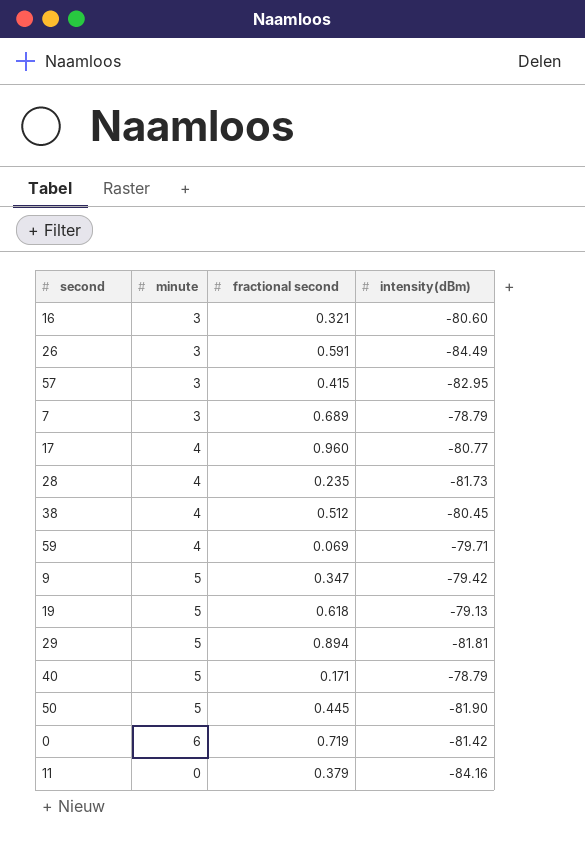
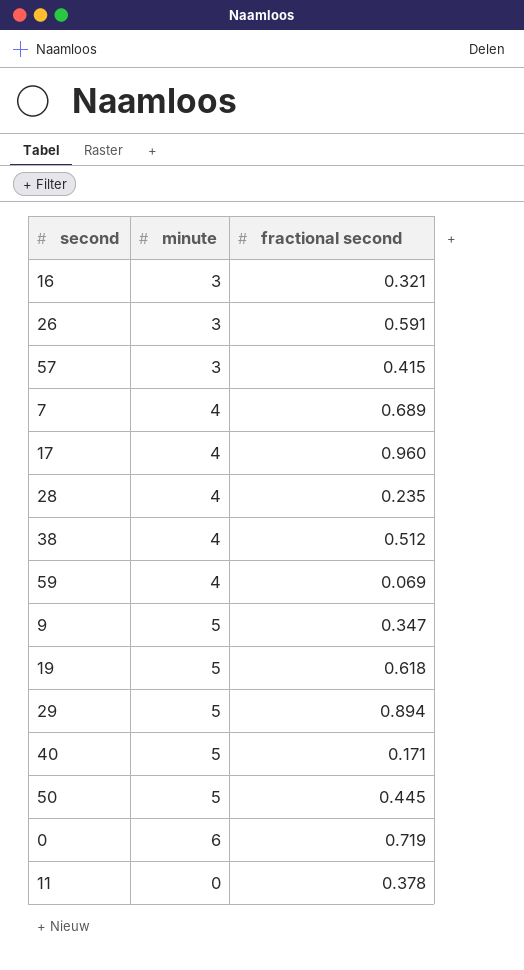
column intensity(dBm) | position: 4 -> none
7 | minute: 3 -> 4
11 | fractional second: 0.379 -> 0.378

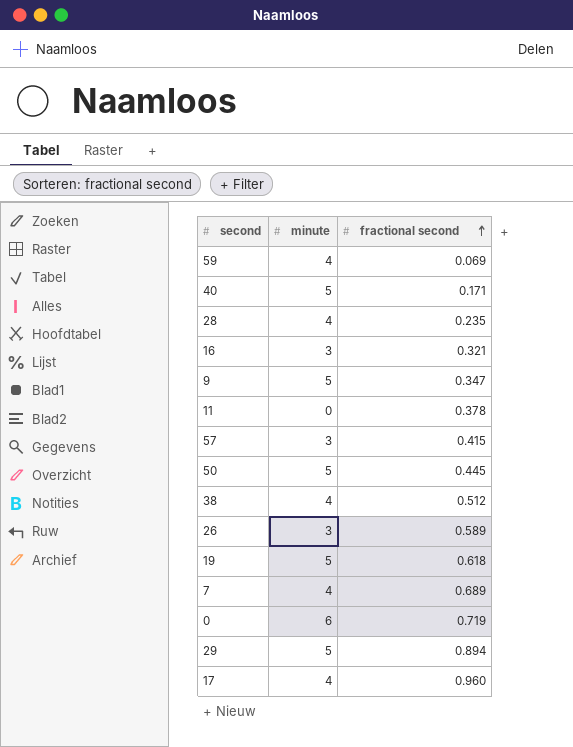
row order: none -> fractional second ascending
26 | fractional second: 0.591 -> 0.589

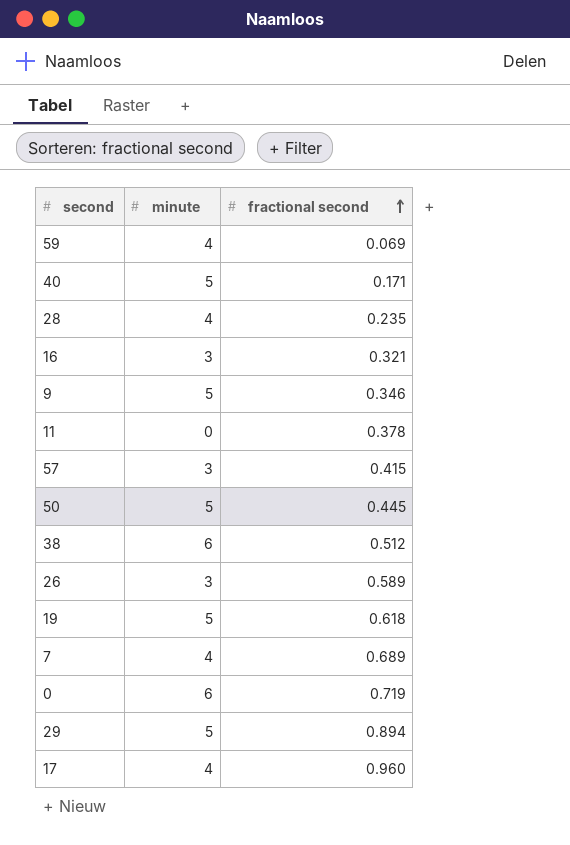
9 | fractional second: 0.347 -> 0.346
38 | minute: 4 -> 6

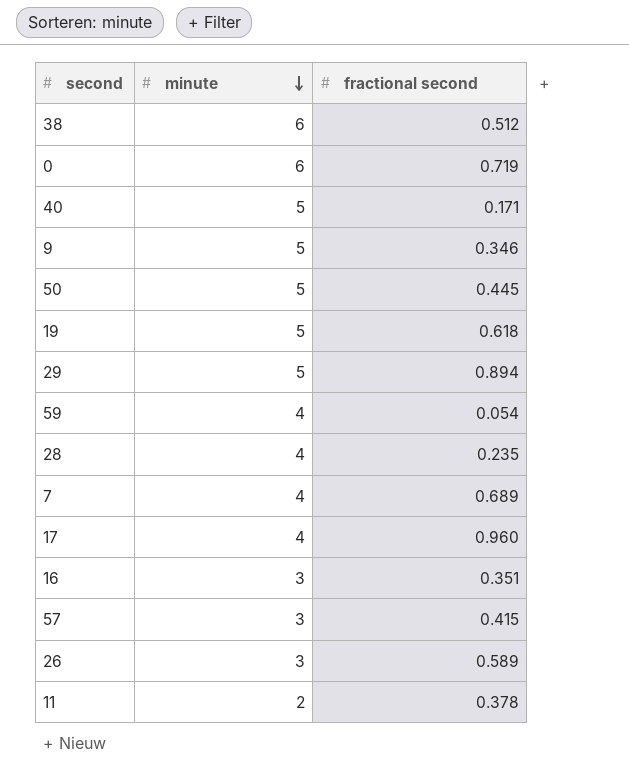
row order: fractional second ascending -> minute descending
59 | fractional second: 0.069 -> 0.054
16 | fractional second: 0.321 -> 0.351
11 | minute: 0 -> 2

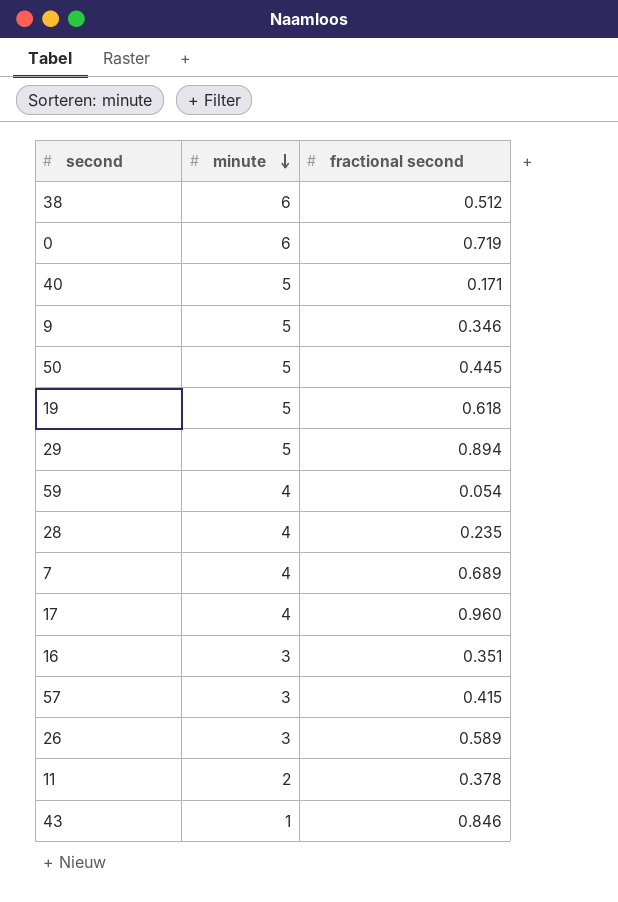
row 43: none -> 1 | 0.846

